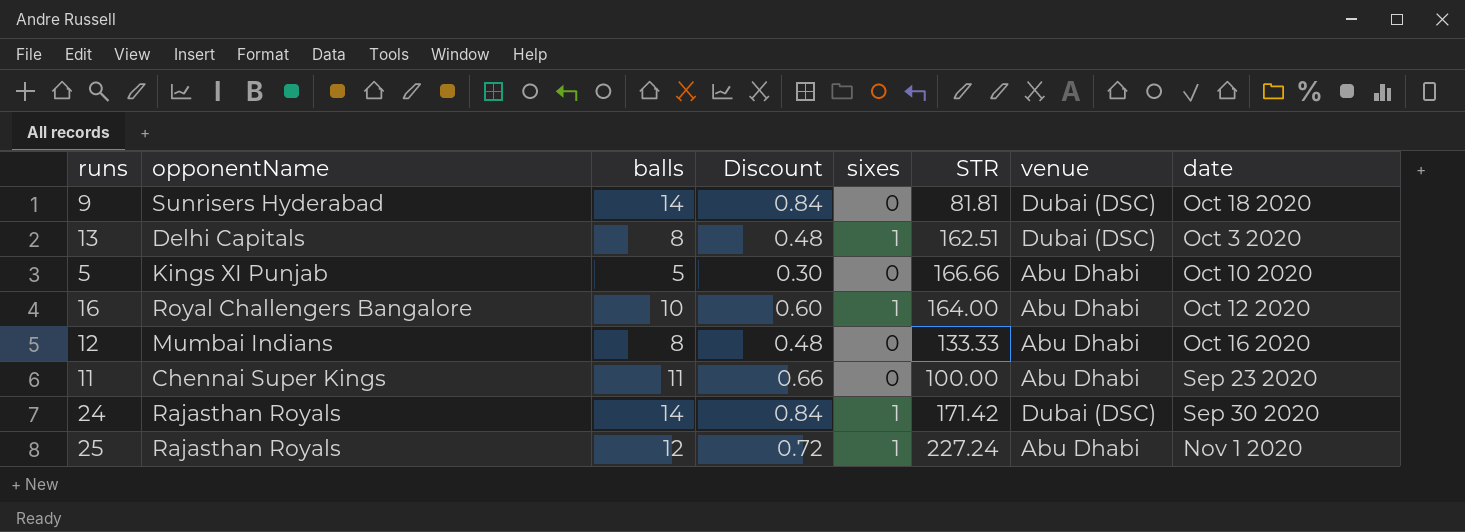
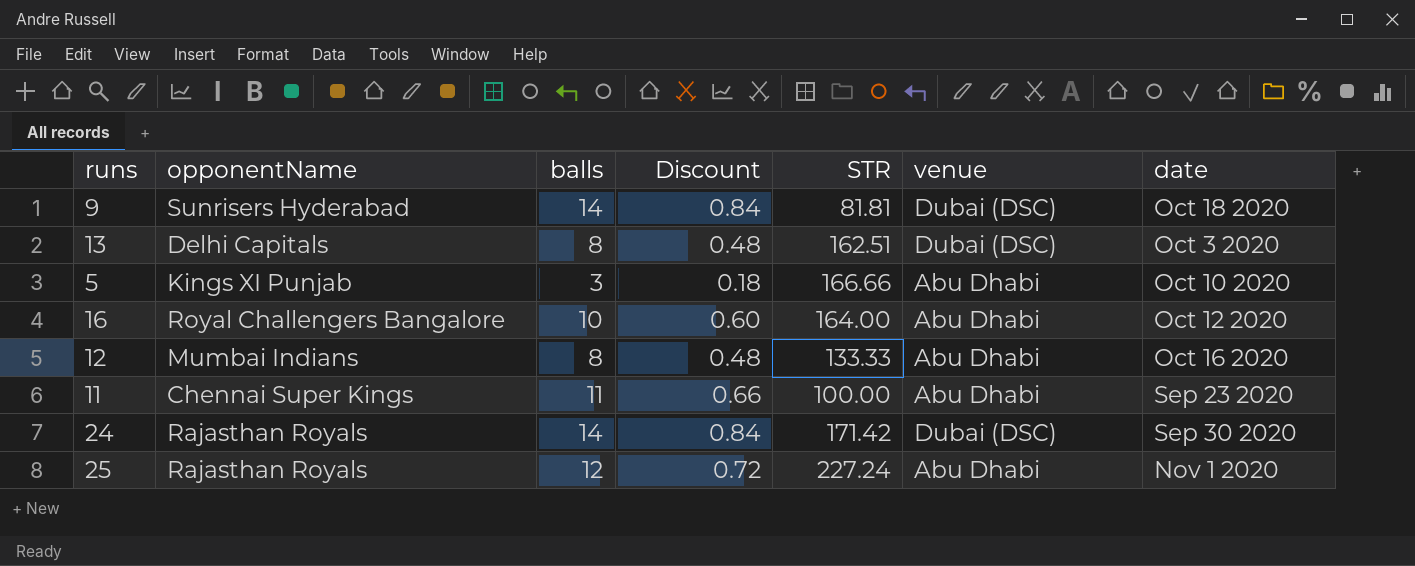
column sixes | position: 5 -> none
5 | balls: 5 -> 3
5 | Discount: 0.30 -> 0.18

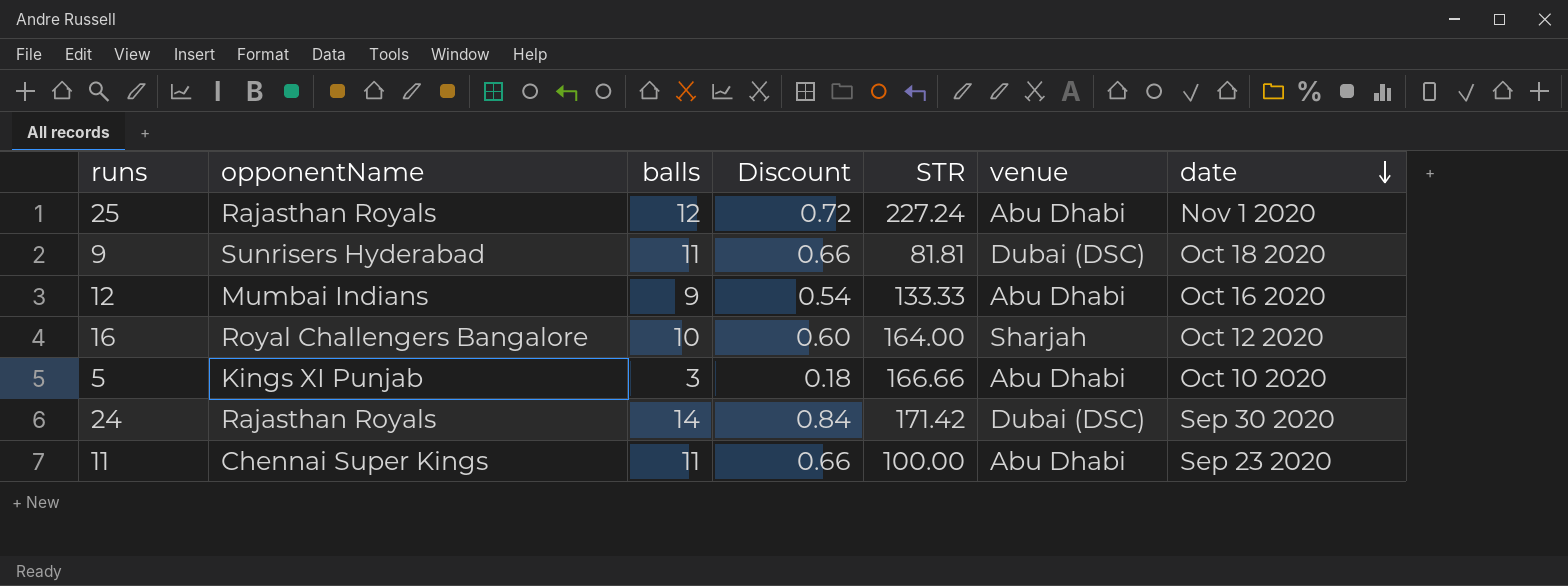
row order: none -> date descending
row 13: Delhi Capitals | 8 | 0.48 | 162.51 | Dubai (DSC) | Oct 3 2020 -> none
9 | balls: 14 -> 11
9 | Discount: 0.84 -> 0.66
12 | balls: 8 -> 9
12 | Discount: 0.48 -> 0.54
16 | venue: Abu Dhabi -> Sharjah

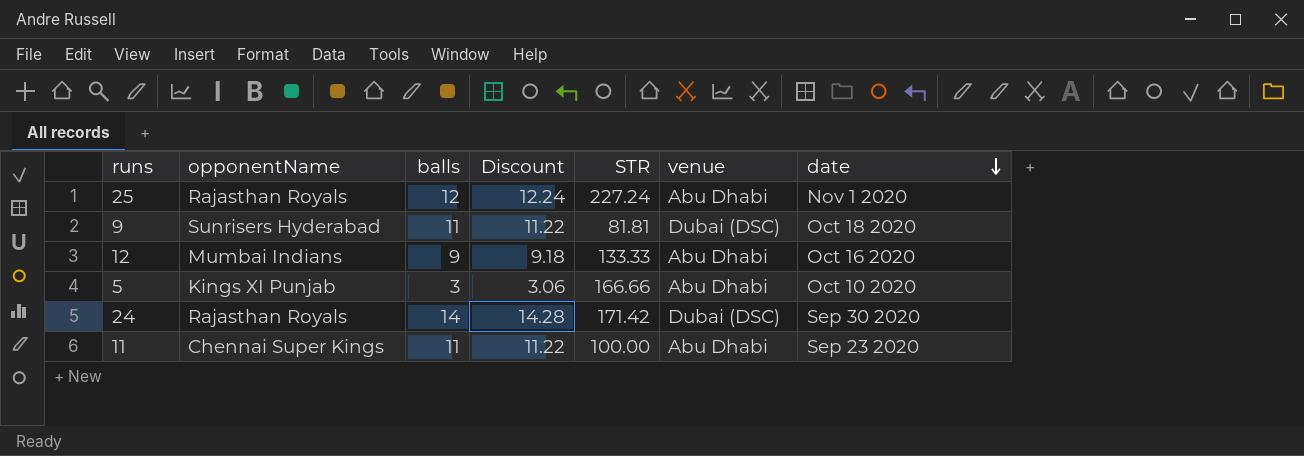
column Discount | formula: [balls] * 0.06 -> [balls] * 1.02
row 16: Royal Challengers Bangalore | 10 | 0.60 | 164.00 | Sharjah | Oct 12 2020 -> none

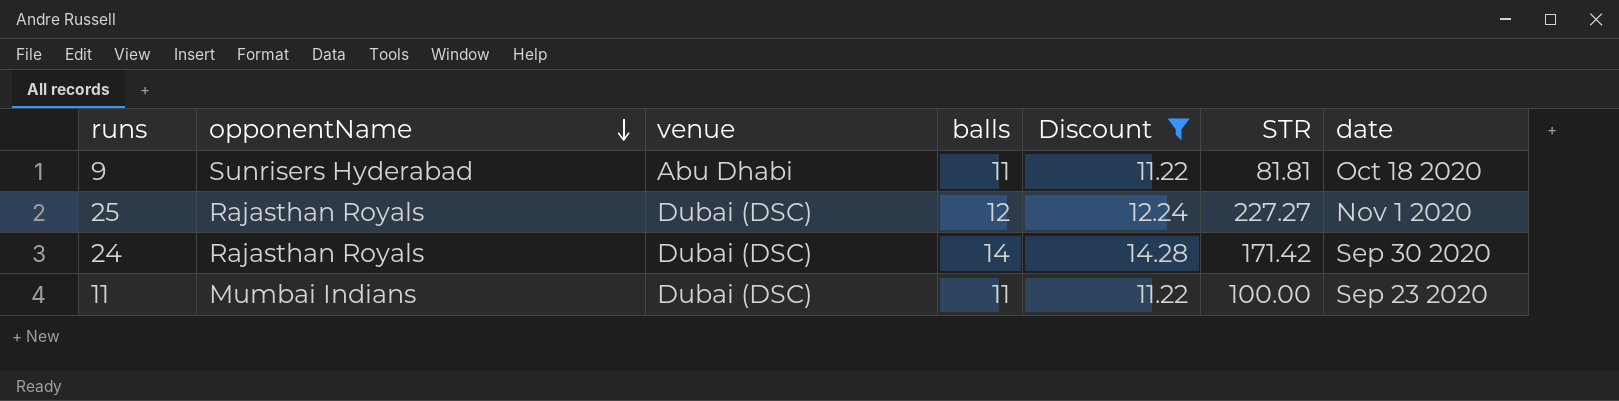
filter: none -> Discount >= 11.22
row order: date descending -> opponentName descending
column venue | position: 6 -> 3
9 | venue: Dubai (DSC) -> Abu Dhabi
25 | venue: Abu Dhabi -> Dubai (DSC)
25 | STR: 227.24 -> 227.27
11 | opponentName: Chennai Super Kings -> Mumbai Indians
11 | venue: Abu Dhabi -> Dubai (DSC)

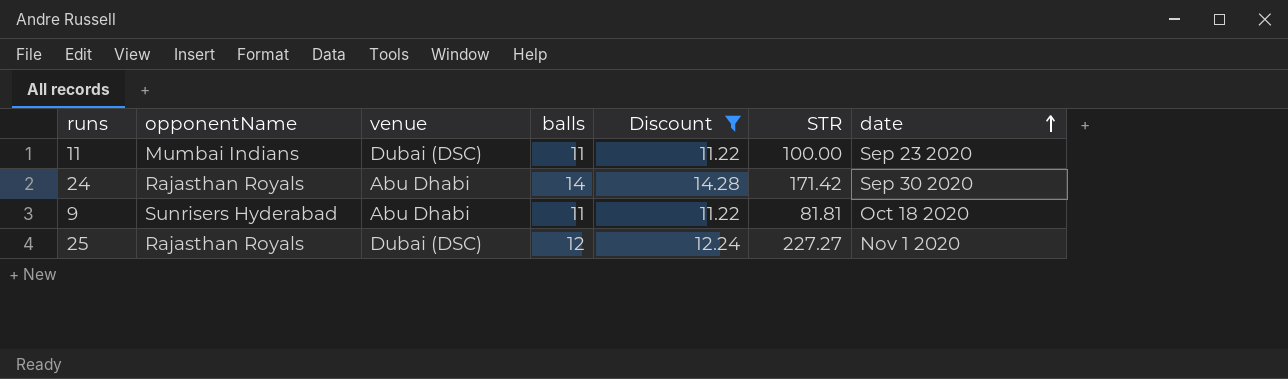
row order: opponentName descending -> date ascending
24 | venue: Dubai (DSC) -> Abu Dhabi

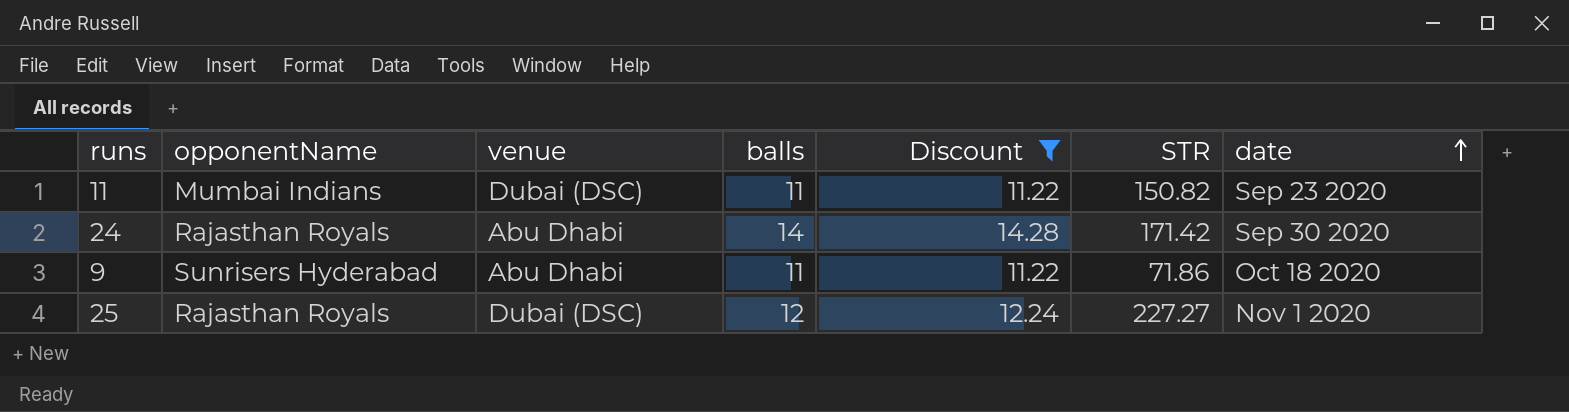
11 | STR: 100.00 -> 150.82
9 | STR: 81.81 -> 71.86

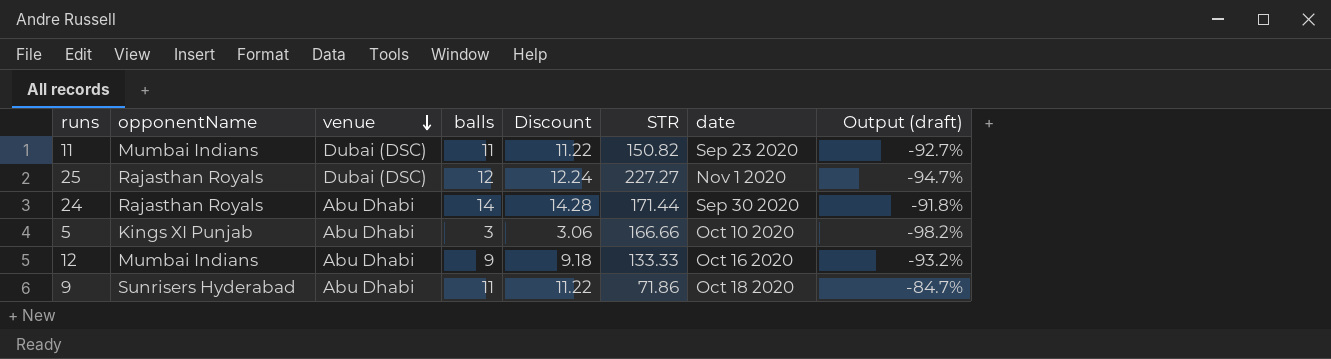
filter: Discount >= 11.22 -> none
row order: date ascending -> venue descending
column Output (draft) | formula: none -> ([balls] - [STR]) / [STR]
24 | STR: 171.42 -> 171.44

